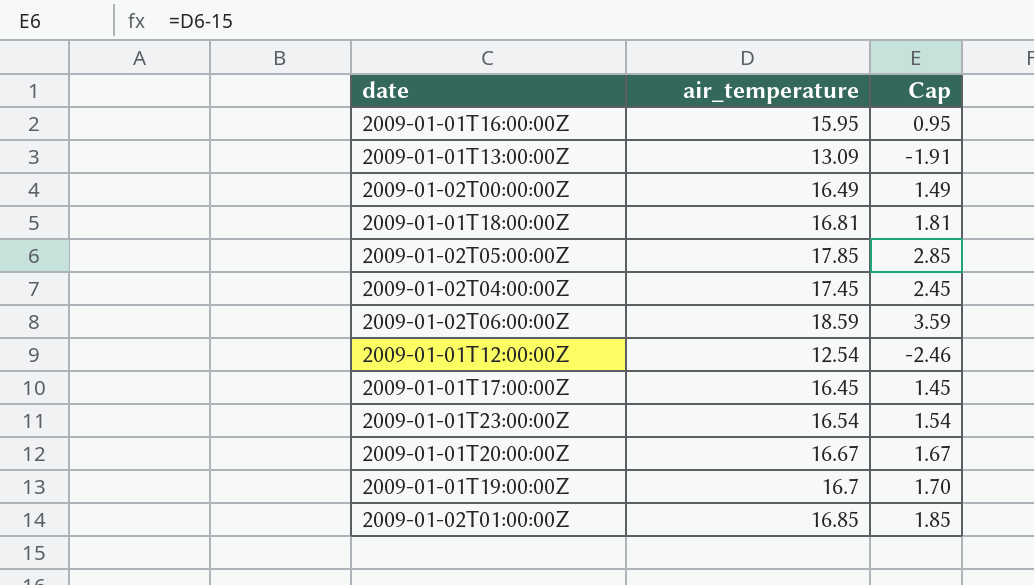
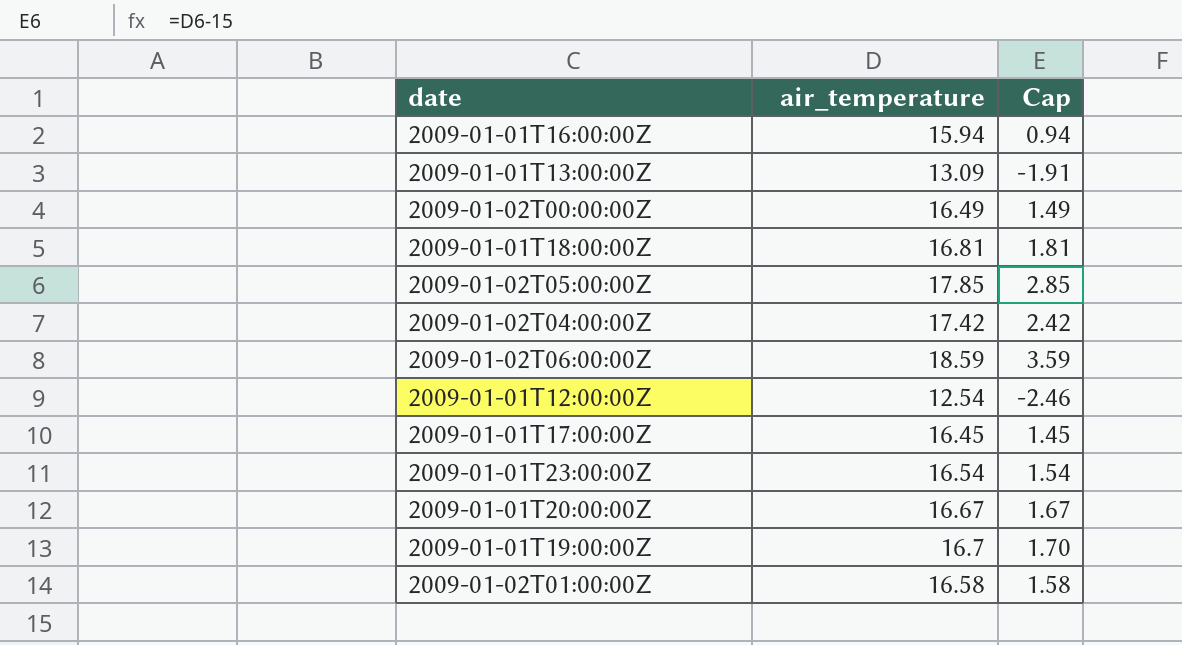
2009-01-01T16:00:00Z | air_temperature: 15.95 -> 15.94
2009-01-01T16:00:00Z | Cap: 0.95 -> 0.94
2009-01-02T04:00:00Z | air_temperature: 17.45 -> 17.42
2009-01-02T04:00:00Z | Cap: 2.45 -> 2.42
2009-01-02T01:00:00Z | air_temperature: 16.85 -> 16.58
2009-01-02T01:00:00Z | Cap: 1.85 -> 1.58

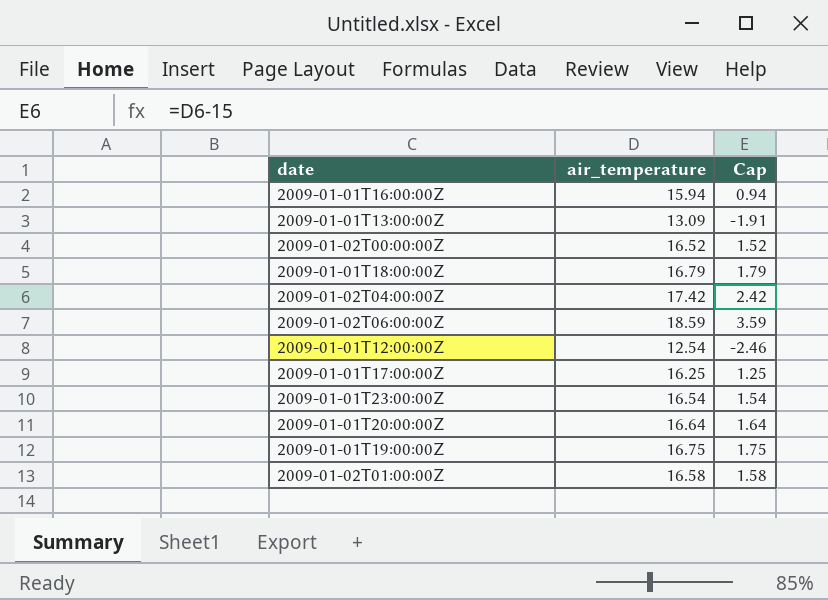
row 2009-01-02T05:00:00Z: 17.85 | 2.85 -> none
2009-01-02T00:00:00Z | air_temperature: 16.49 -> 16.52
2009-01-02T00:00:00Z | Cap: 1.49 -> 1.52
2009-01-01T18:00:00Z | air_temperature: 16.81 -> 16.79
2009-01-01T18:00:00Z | Cap: 1.81 -> 1.79
2009-01-01T17:00:00Z | air_temperature: 16.45 -> 16.25
2009-01-01T17:00:00Z | Cap: 1.45 -> 1.25
2009-01-01T20:00:00Z | air_temperature: 16.67 -> 16.64
2009-01-01T20:00:00Z | Cap: 1.67 -> 1.64
2009-01-01T19:00:00Z | air_temperature: 16.7 -> 16.75
2009-01-01T19:00:00Z | Cap: 1.70 -> 1.75

